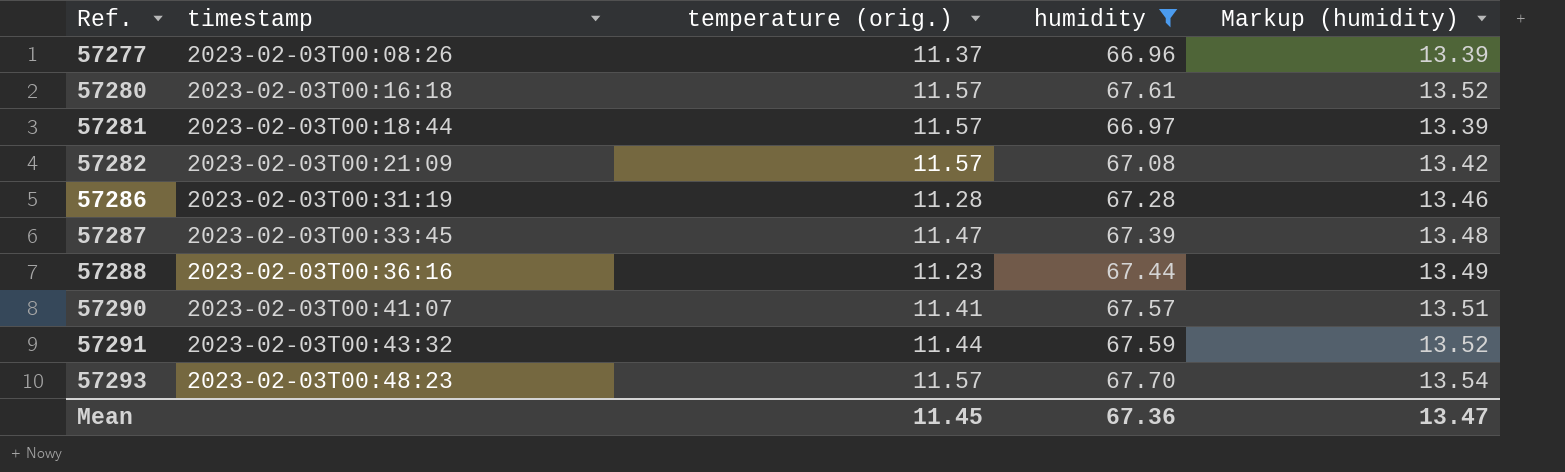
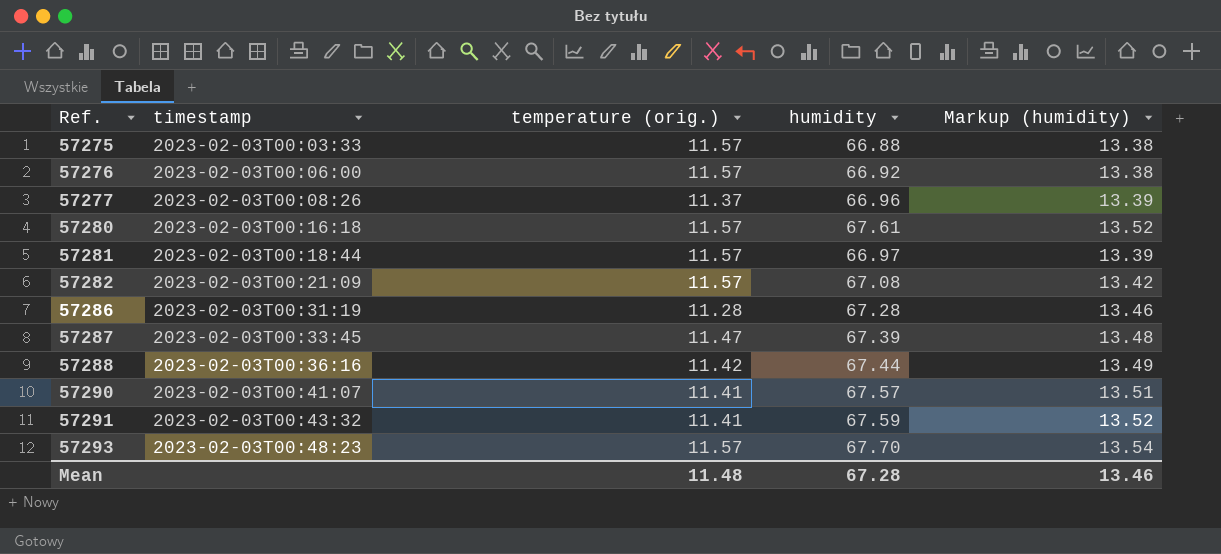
filter: humidity >= 66.96 -> none
57288 | temperature (orig.): 11.23 -> 11.42
57291 | temperature (orig.): 11.44 -> 11.41
Mean | temperature (orig.): 11.45 -> 11.48
Mean | humidity: 67.36 -> 67.28
Mean | Markup (humidity): 13.47 -> 13.46

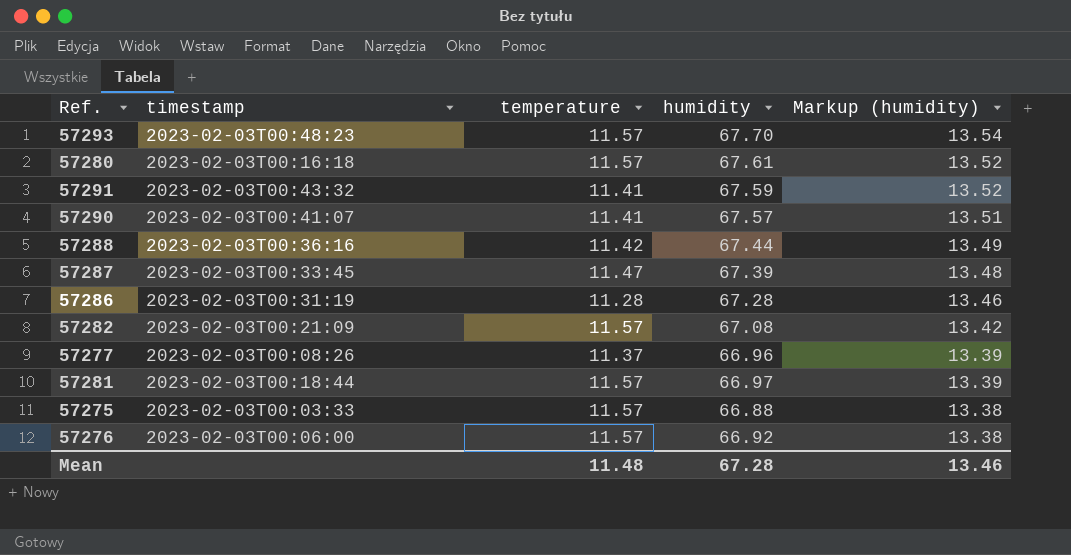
row order: Ref. ascending -> Markup (humidity) descending
column name: temperature (orig.) -> temperature

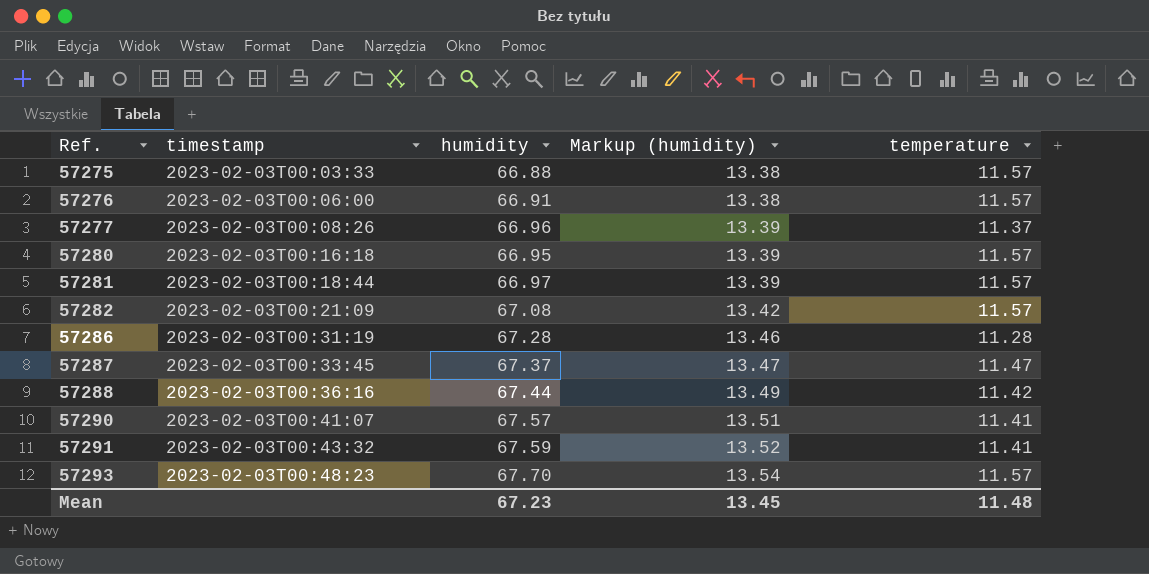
row order: Markup (humidity) descending -> Ref. ascending
column temperature | position: 3 -> 5
57276 | humidity: 66.92 -> 66.91
57280 | humidity: 67.61 -> 66.95
57280 | Markup (humidity): 13.52 -> 13.39
57287 | humidity: 67.39 -> 67.37
57287 | Markup (humidity): 13.48 -> 13.47
Mean | humidity: 67.28 -> 67.23
Mean | Markup (humidity): 13.46 -> 13.45

